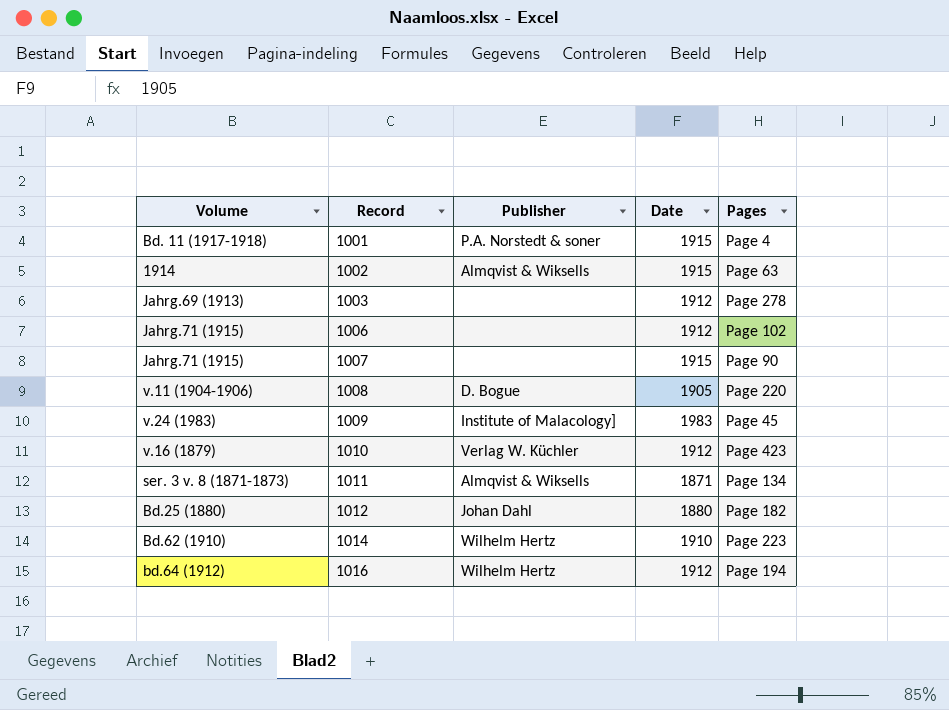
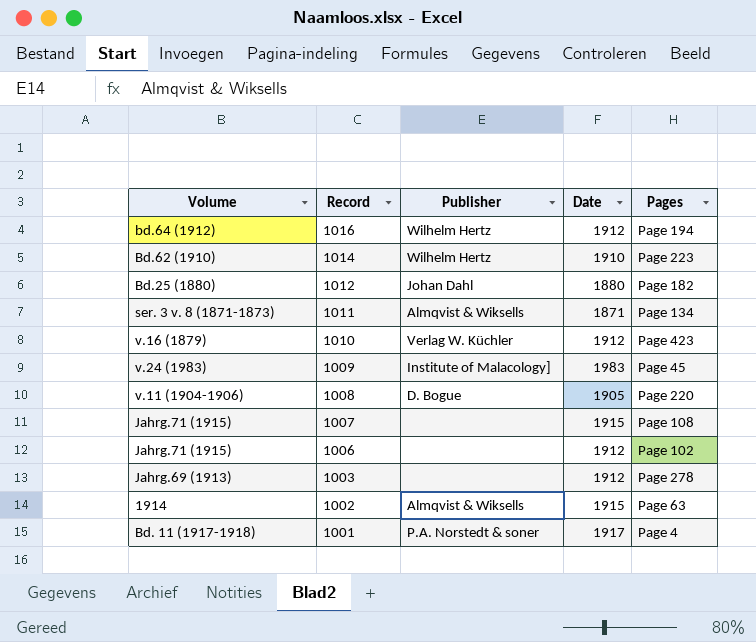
row order: Record ascending -> Record descending
1007 | Pages: Page 90 -> Page 108
1001 | Date: 1915 -> 1917

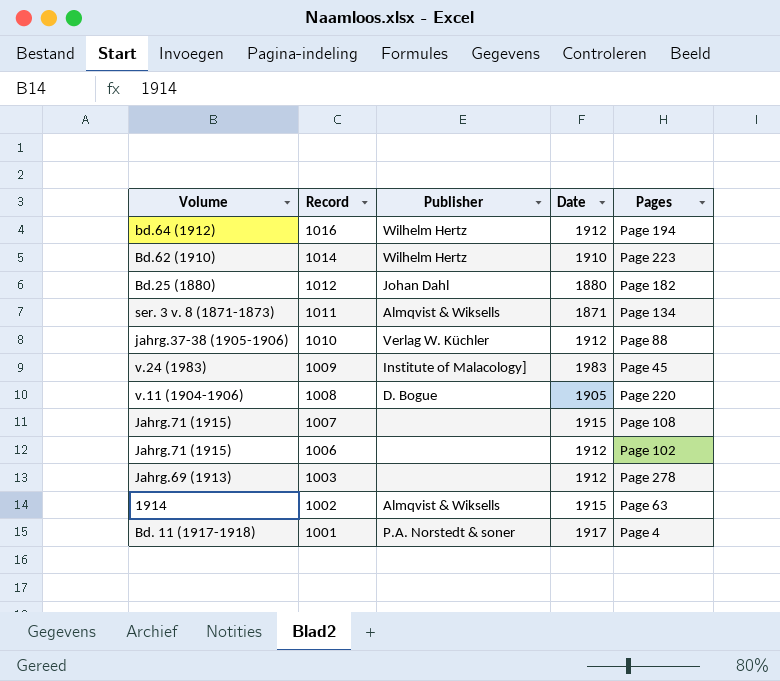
1010 | Volume: v.16 (1879) -> jahrg.37-38 (1905-1906)
1010 | Pages: Page 423 -> Page 88

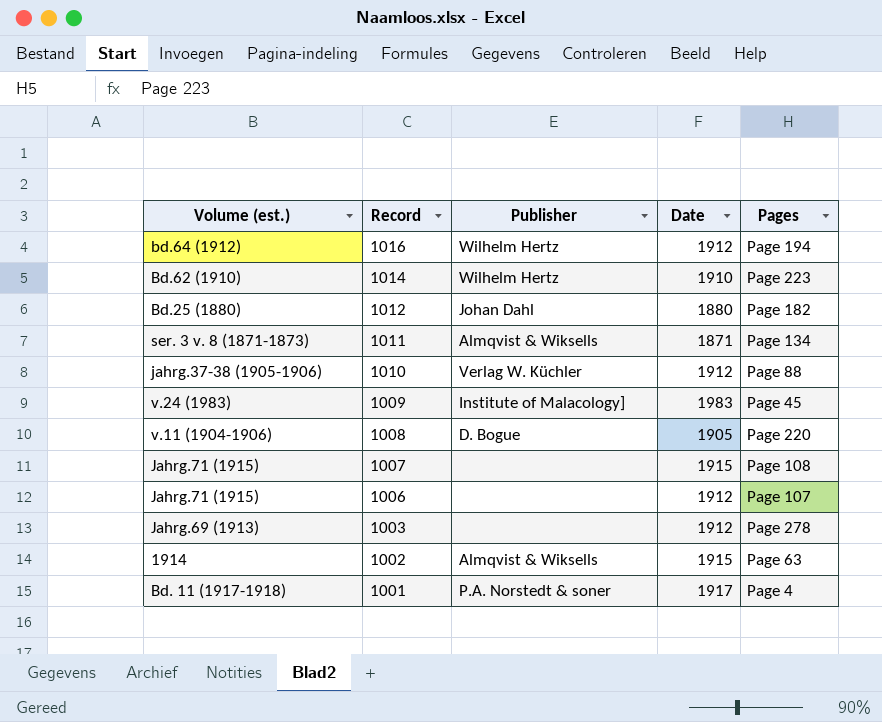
column name: Volume -> Volume (est.)
1006 | Pages: Page 102 -> Page 107

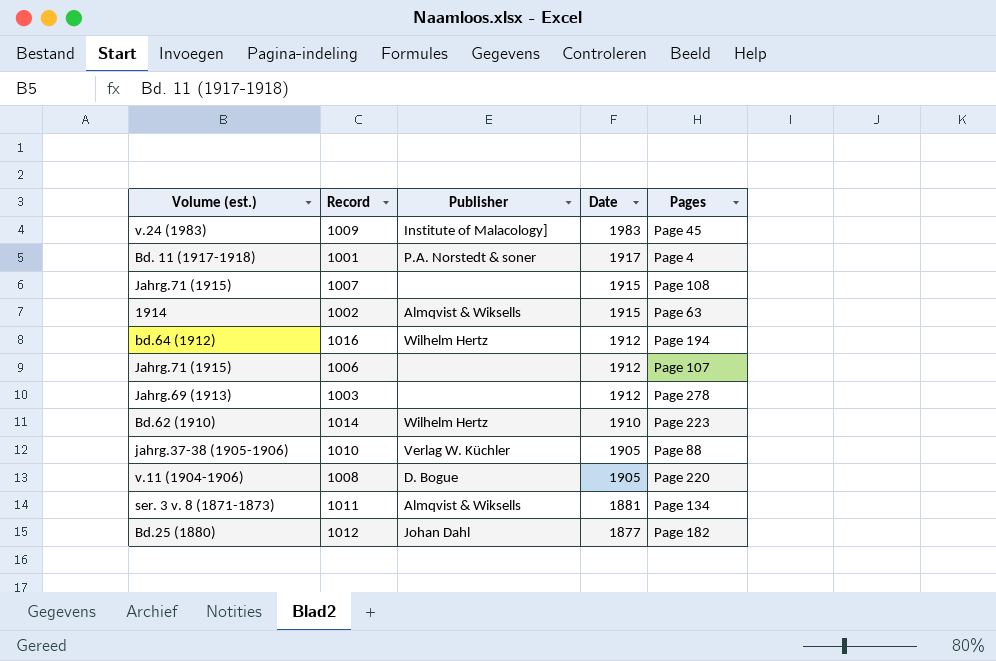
row order: Record descending -> Date descending
1010 | Date: 1912 -> 1905
1011 | Date: 1871 -> 1881
1012 | Date: 1880 -> 1877

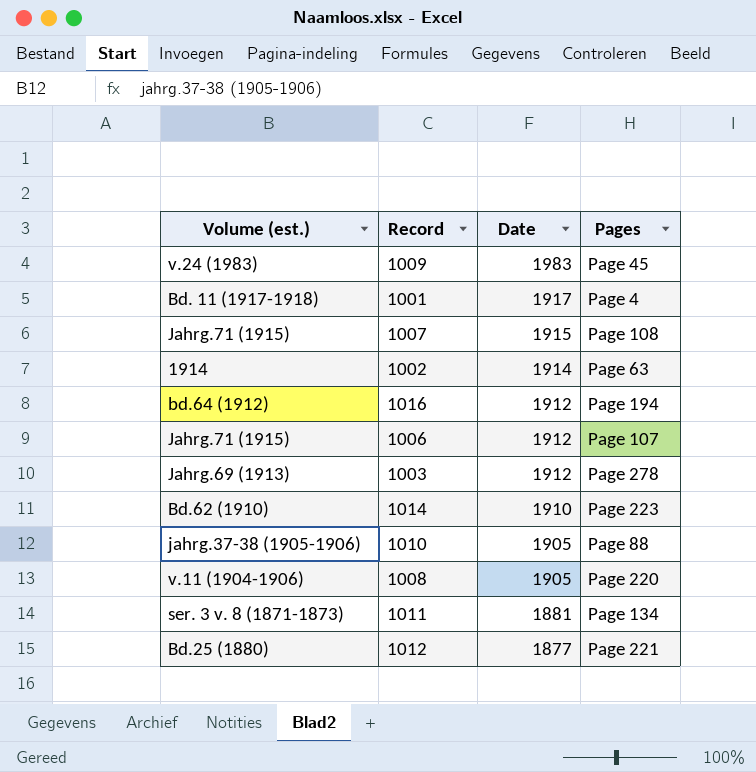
column Publisher | position: 3 -> none
1002 | Date: 1915 -> 1914
1012 | Pages: Page 182 -> Page 221

